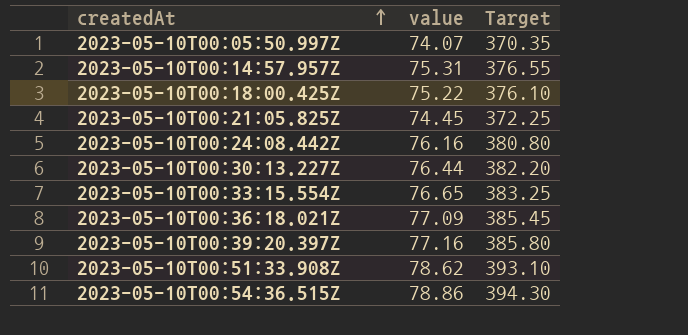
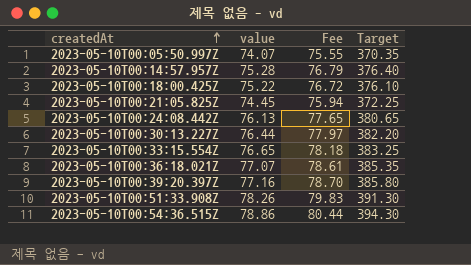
column Fee | formula: none -> [value] * 1.02
2023-05-10T00:14:57.957Z | value: 75.31 -> 75.28
2023-05-10T00:14:57.957Z | Target: 376.55 -> 376.40
2023-05-10T00:24:08.442Z | value: 76.16 -> 76.13
2023-05-10T00:24:08.442Z | Target: 380.80 -> 380.65
2023-05-10T00:36:18.021Z | value: 77.09 -> 77.07
2023-05-10T00:36:18.021Z | Target: 385.45 -> 385.35
2023-05-10T00:51:33.908Z | value: 78.62 -> 78.26
2023-05-10T00:51:33.908Z | Target: 393.10 -> 391.30

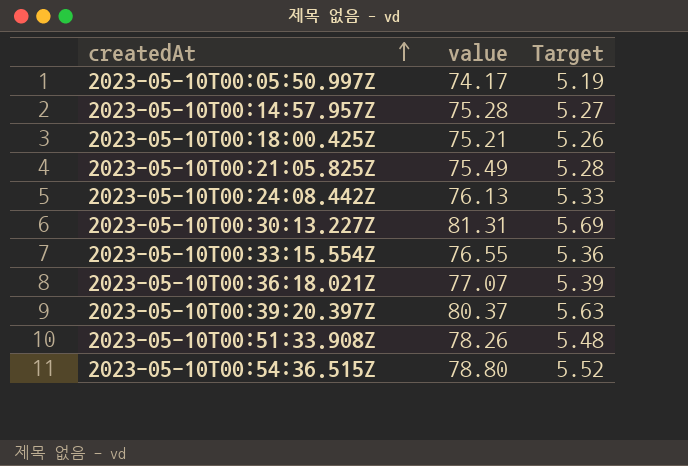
column Fee | formula: [value] * 1.02 -> none
column Target | formula: [value] * 5 -> [value] * 0.07
2023-05-10T00:05:50.997Z | value: 74.07 -> 74.17
2023-05-10T00:18:00.425Z | value: 75.22 -> 75.21
2023-05-10T00:21:05.825Z | value: 74.45 -> 75.49
2023-05-10T00:30:13.227Z | value: 76.44 -> 81.31
2023-05-10T00:33:15.554Z | value: 76.65 -> 76.55
2023-05-10T00:39:20.397Z | value: 77.16 -> 80.37
2023-05-10T00:54:36.515Z | value: 78.86 -> 78.80

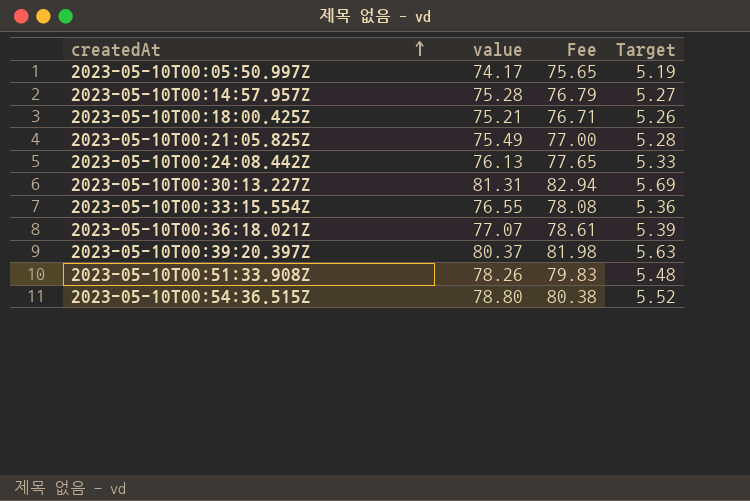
column Fee | formula: none -> [value] * 1.02

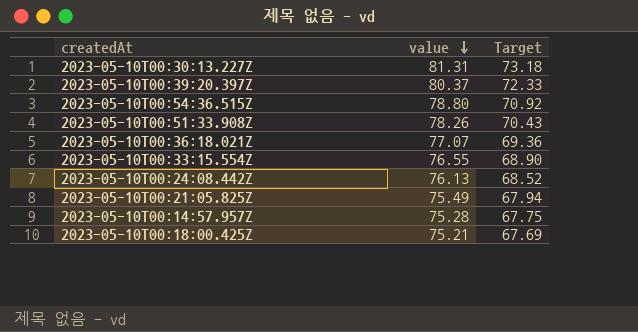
row order: createdAt ascending -> value descending
column Fee | formula: [value] * 1.02 -> none
column Target | formula: [value] * 0.07 -> [value] * 0.9
row 2023-05-10T00:05:50.997Z: 74.17 | 75.65 | 5.19 -> none

